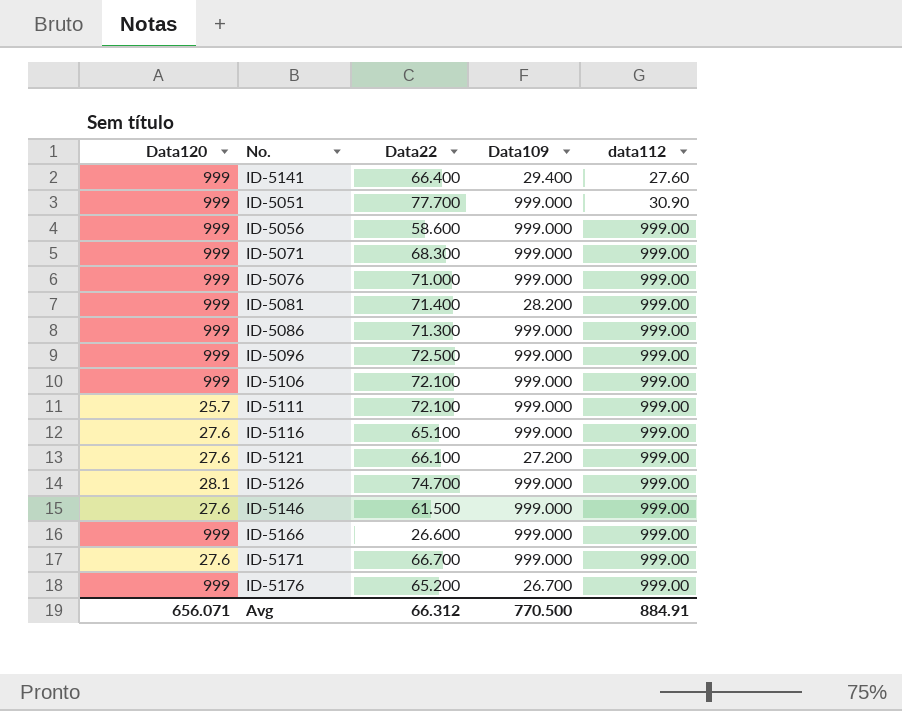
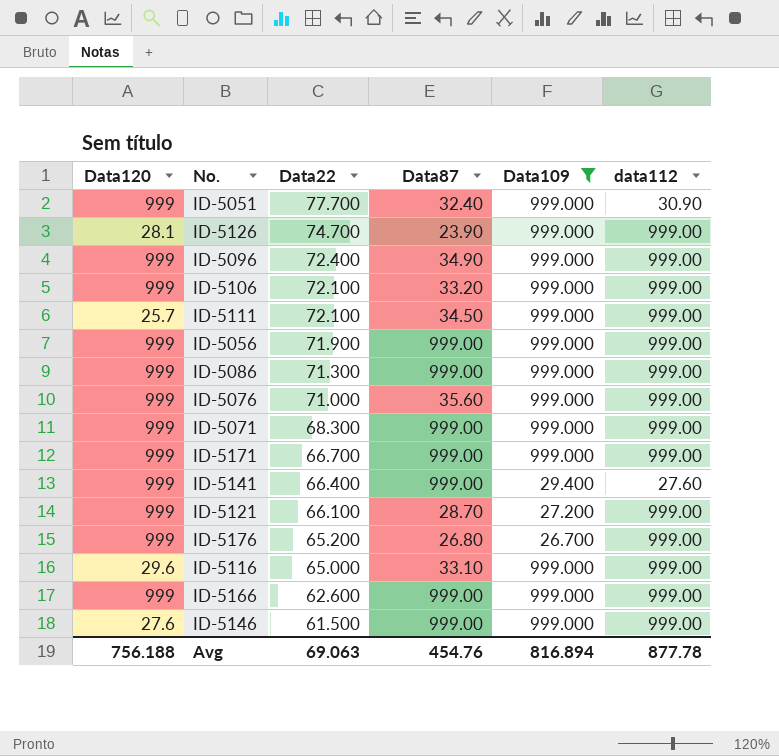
filter: none -> Data109 != 28.200
row order: data112 ascending -> Data22 descending
column Data87 | position: none -> 4
ID-5096 | Data22: 72.500 -> 72.400
ID-5056 | Data22: 58.600 -> 71.900
ID-5171 | Data120: 27.6 -> 999
ID-5121 | Data120: 27.6 -> 999
ID-5116 | Data120: 27.6 -> 29.6
ID-5116 | Data22: 65.100 -> 65.000
ID-5166 | Data22: 26.600 -> 62.600
Avg | Data120: 656.071 -> 756.188
Avg | Data22: 66.312 -> 69.063
Avg | Data109: 770.500 -> 816.894
Avg | data112: 884.91 -> 877.78

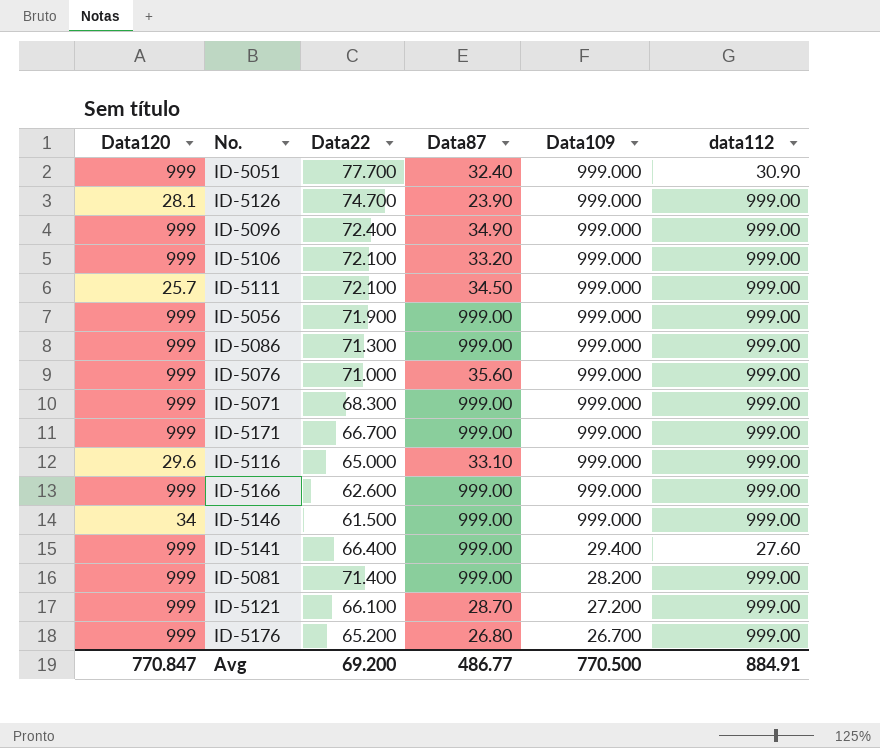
filter: Data109 != 28.200 -> none
row order: Data22 descending -> Data109 descending
ID-5146 | Data120: 27.6 -> 34
Avg | Data120: 756.188 -> 770.847
Avg | Data22: 69.063 -> 69.200
Avg | Data87: 454.76 -> 486.77
Avg | Data109: 816.894 -> 770.500
Avg | data112: 877.78 -> 884.91

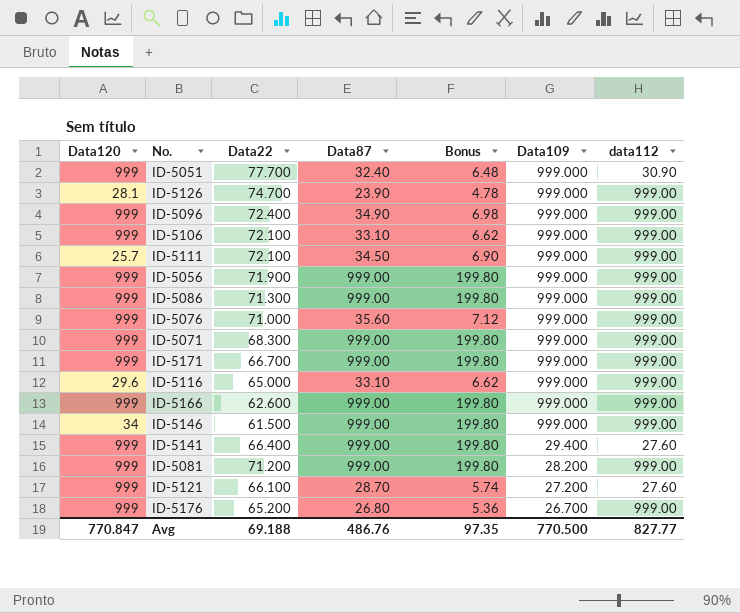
column Bonus | formula: none -> [Data87] * 0.2
ID-5106 | Data87: 33.20 -> 33.10
ID-5081 | Data22: 71.400 -> 71.200
ID-5121 | data112: 999.00 -> 27.60
Avg | Data22: 69.200 -> 69.188
Avg | Data87: 486.77 -> 486.76
Avg | data112: 884.91 -> 827.77

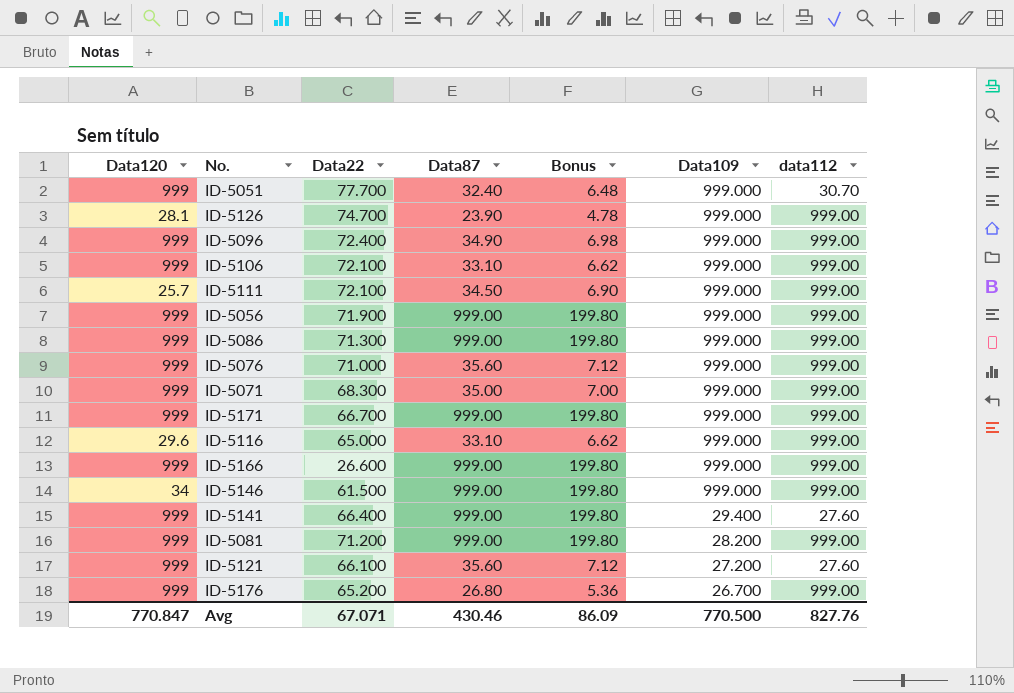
ID-5051 | data112: 30.90 -> 30.70
ID-5071 | Data87: 999.00 -> 35.00
ID-5071 | Bonus: 199.80 -> 7.00
ID-5166 | Data22: 62.600 -> 26.600
ID-5121 | Data87: 28.70 -> 35.60
ID-5121 | Bonus: 5.74 -> 7.12
Avg | Data22: 69.188 -> 67.071
Avg | Data87: 486.76 -> 430.46
Avg | Bonus: 97.35 -> 86.09
Avg | data112: 827.77 -> 827.76

